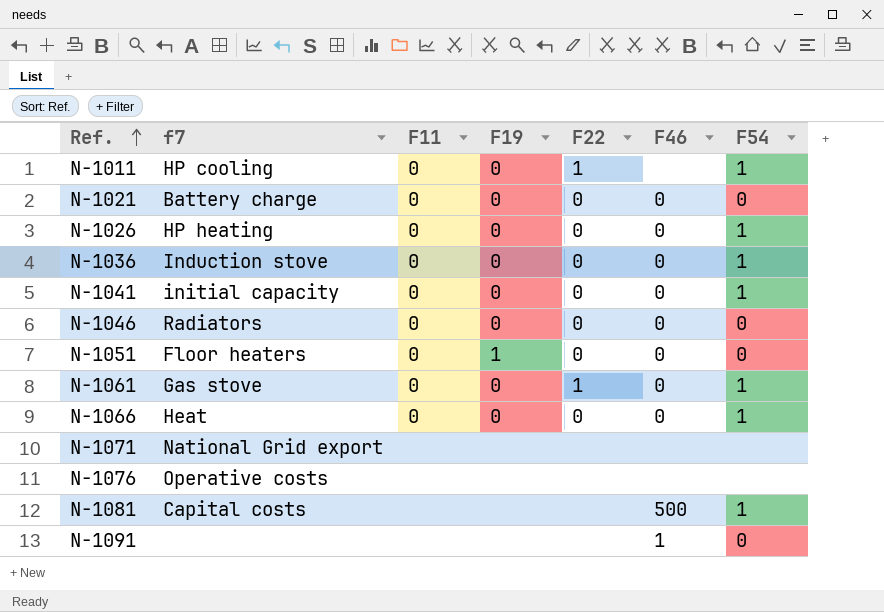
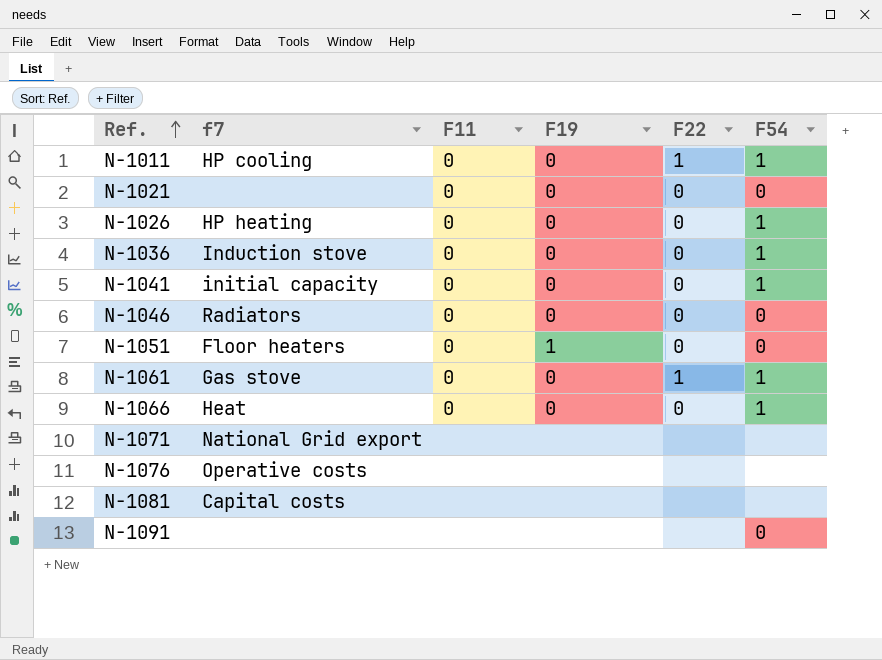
column F46 | position: 6 -> none
N-1021 | f7: Battery charge -> none
N-1081 | F54: 1 -> none

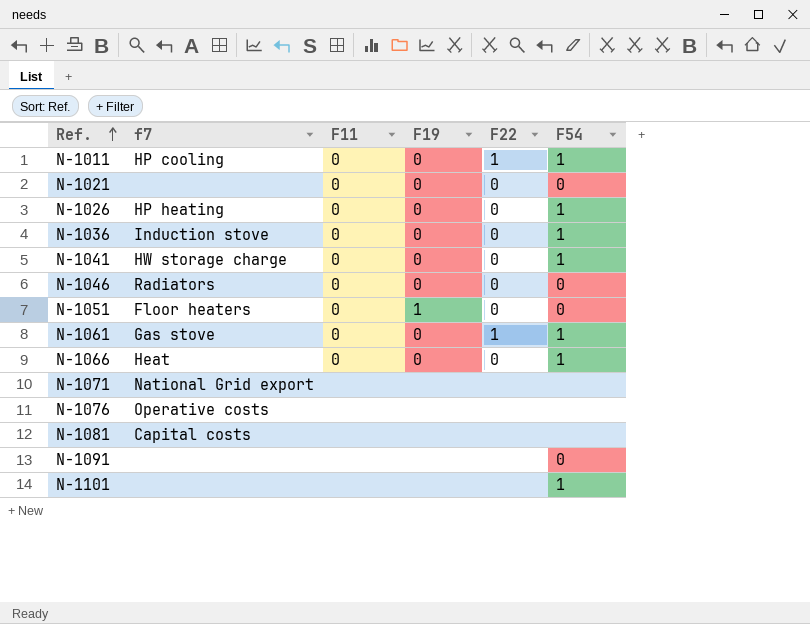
N-1041 | f7: initial capacity -> HW storage charge
row N-1101: none -> none | none | none | none | 1

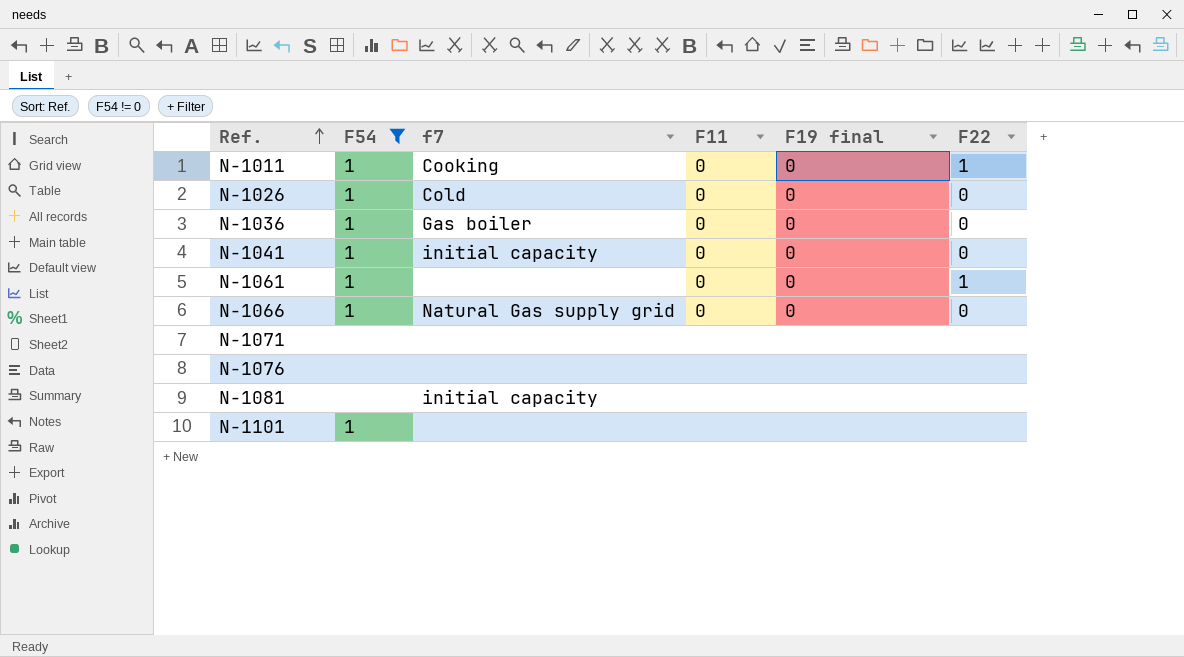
filter: none -> F54 != 0
column F54 | position: 6 -> 2
column name: F19 -> F19 final
N-1011 | f7: HP cooling -> Cooking
N-1026 | f7: HP heating -> Cold
N-1036 | f7: Induction stove -> Gas boiler
N-1041 | f7: HW storage charge -> initial capacity
N-1061 | f7: Gas stove -> none
N-1066 | f7: Heat -> Natural Gas supply grid
N-1071 | f7: National Grid export -> none
N-1076 | f7: Operative costs -> none
N-1081 | f7: Capital costs -> initial capacity

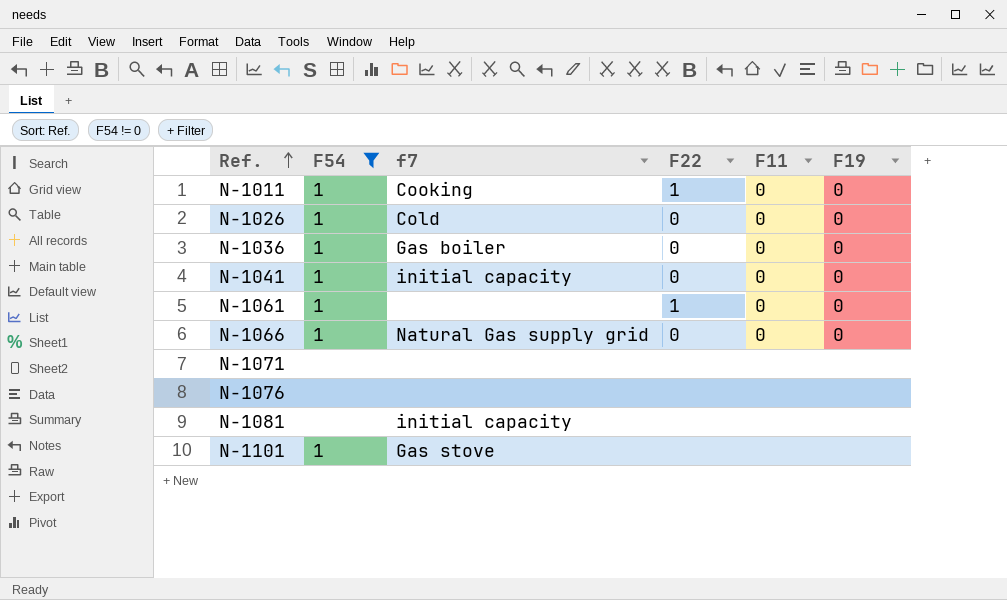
column F22 | position: 6 -> 4
column name: F19 final -> F19
N-1101 | f7: none -> Gas stove

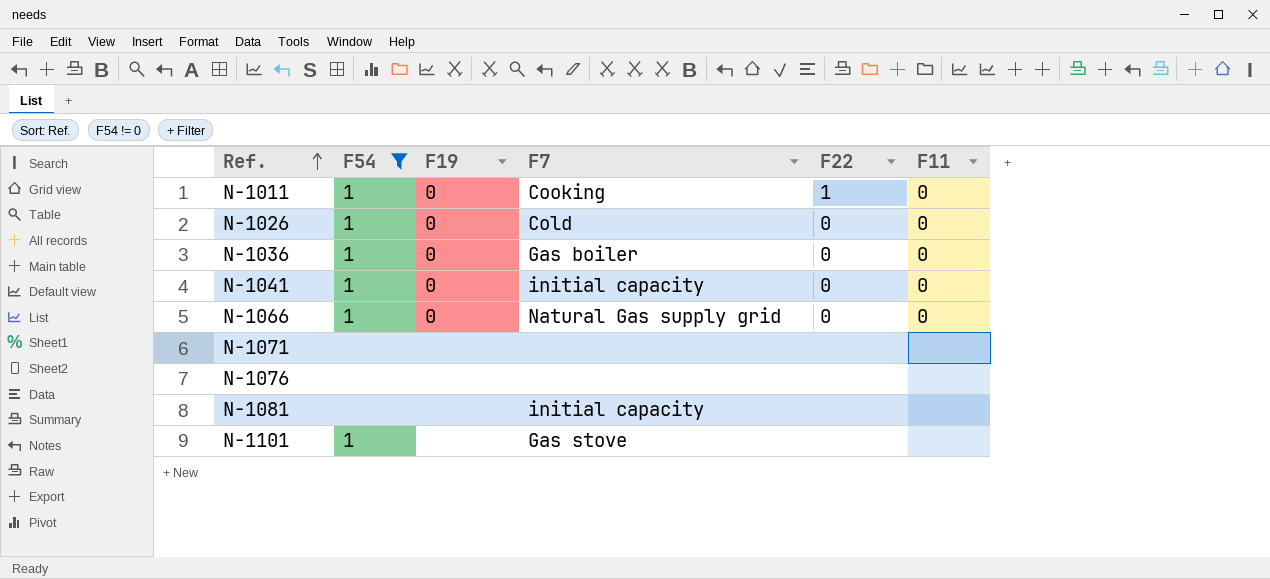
column F19 | position: 6 -> 3
column name: f7 -> F7
row N-1061: 1 | none | 1 | 0 | 0 -> none

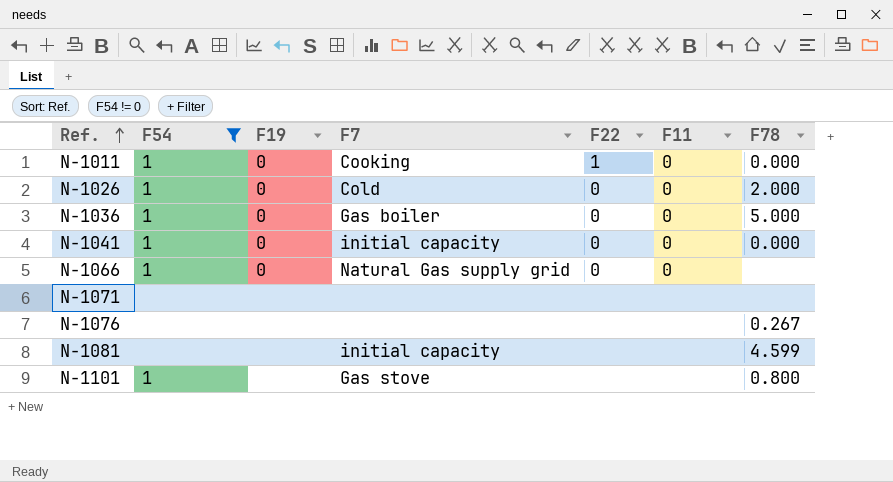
column F78 | position: none -> 7

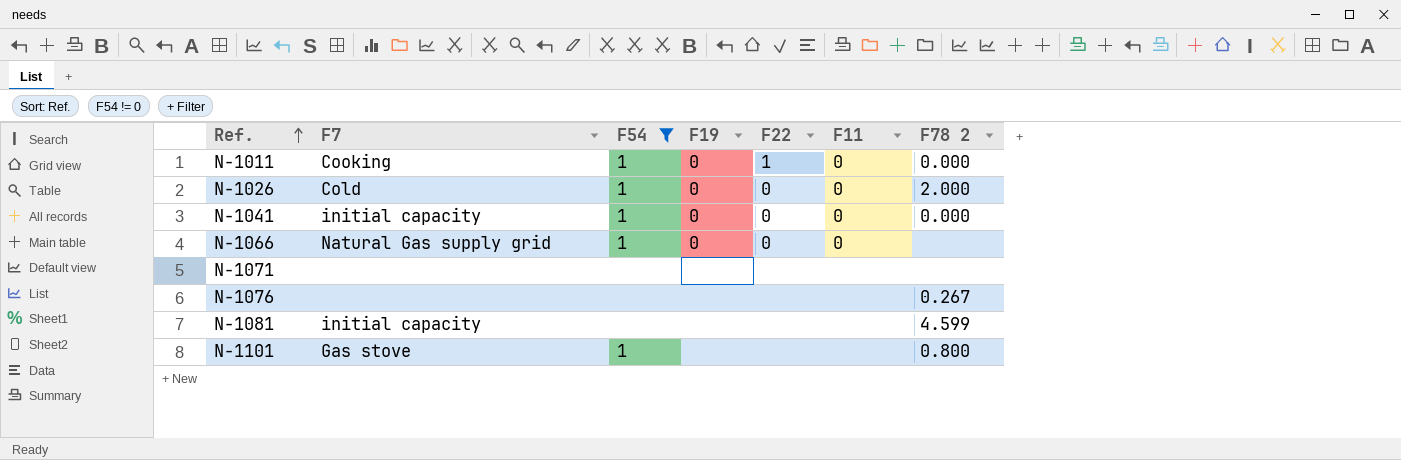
column F7 | position: 4 -> 2
column name: F78 -> F78 2
row N-1036: 1 | 0 | Gas boiler | 0 | 0 | 5.000 -> none

